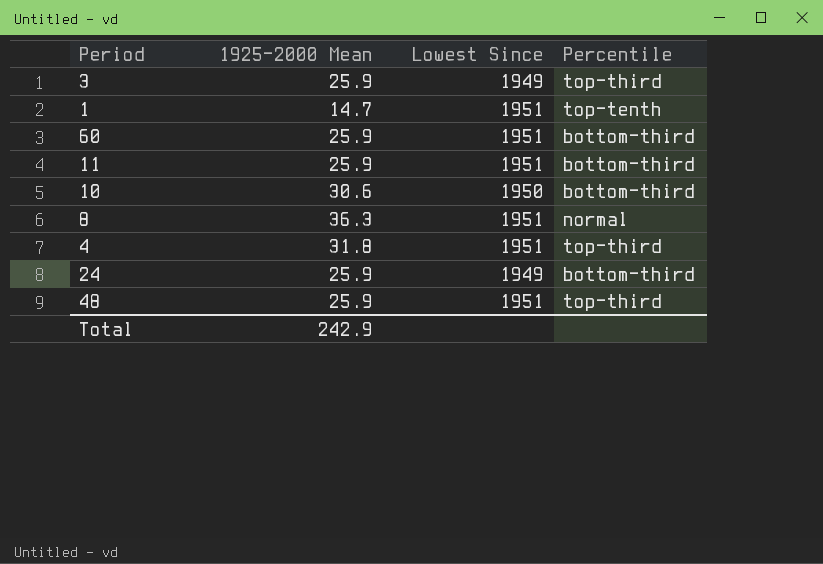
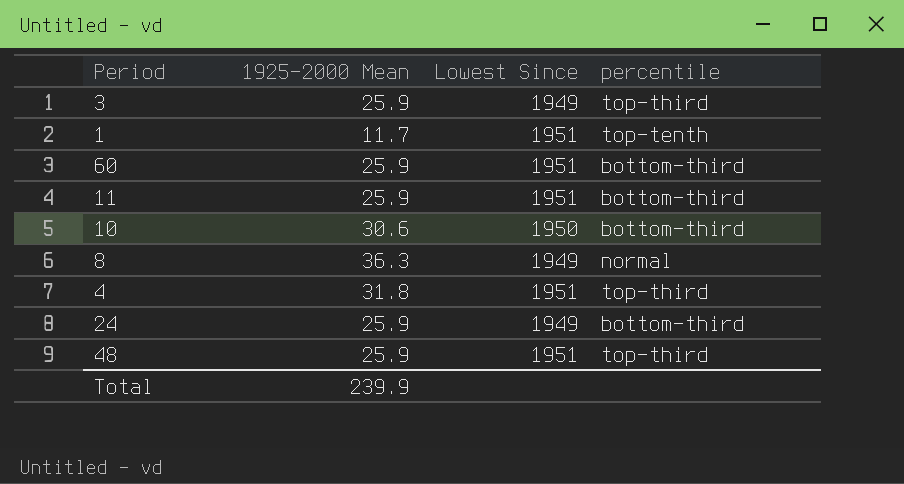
column name: Percentile -> percentile
1 | 1925-2000 Mean: 14.7 -> 11.7
8 | Lowest Since: 1951 -> 1949
Total | 1925-2000 Mean: 242.9 -> 239.9

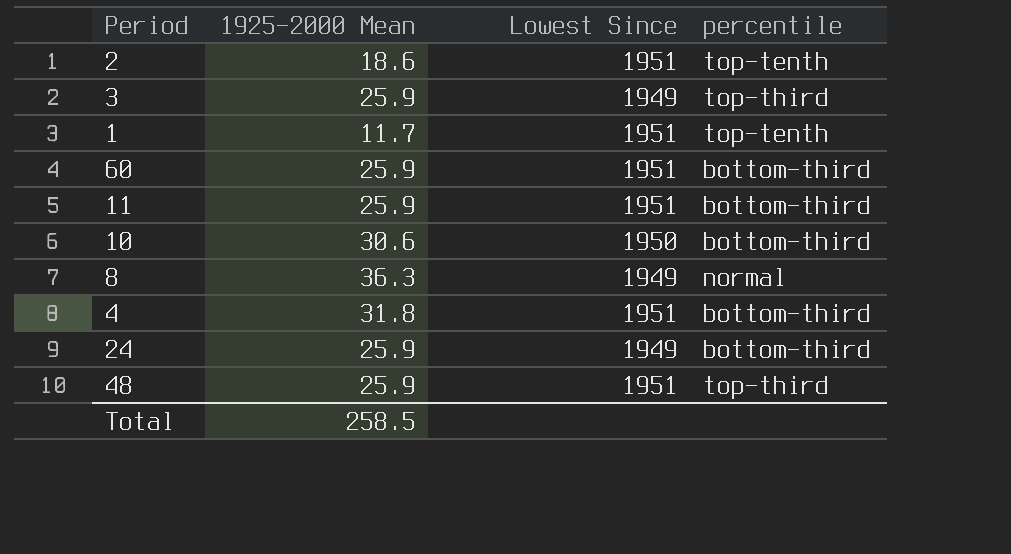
row 2: none -> 18.6 | 1951 | top-tenth
4 | percentile: top-third -> bottom-third
Total | 1925-2000 Mean: 239.9 -> 258.5

